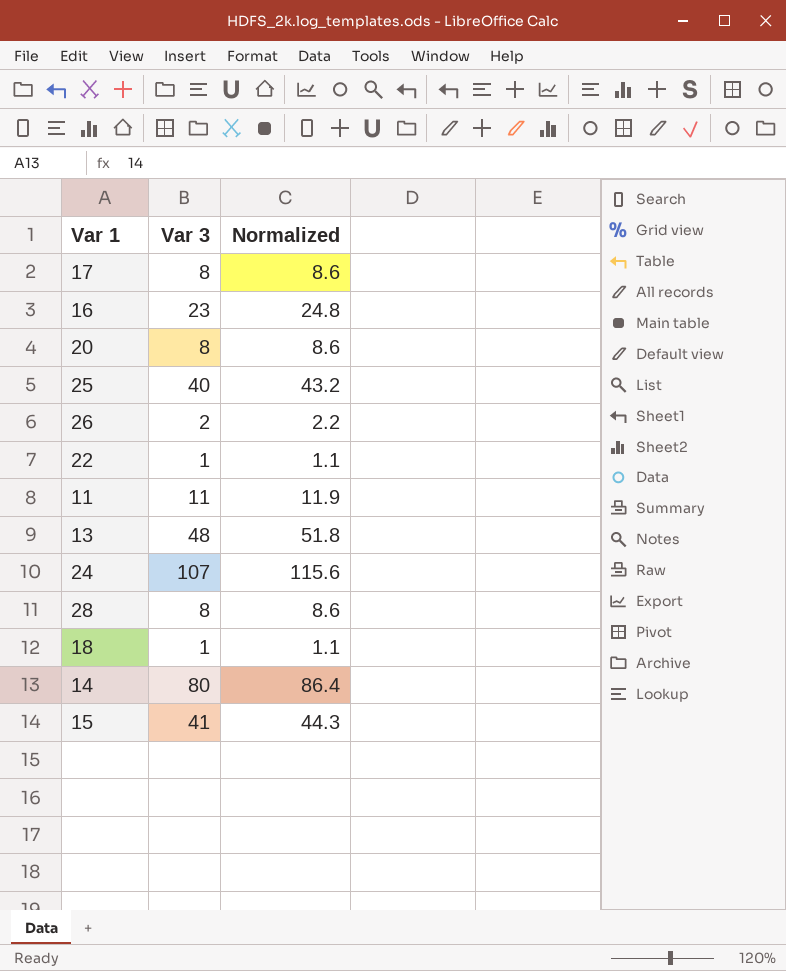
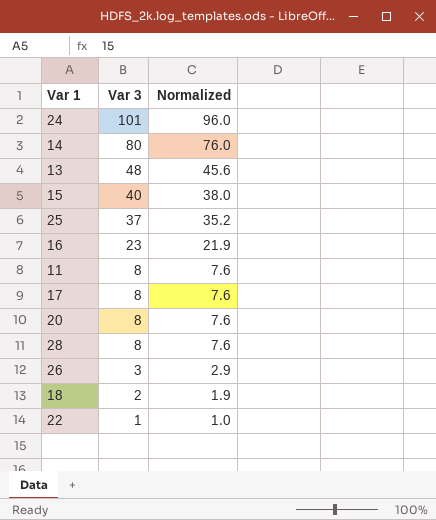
row order: none -> Var 3 descending
column Normalized | formula: [Var 3] * 1.08 -> [Var 3] * 0.95
24 | Var 3: 107 -> 101
15 | Var 3: 41 -> 40
25 | Var 3: 40 -> 37
11 | Var 3: 11 -> 8
26 | Var 3: 2 -> 3
18 | Var 3: 1 -> 2

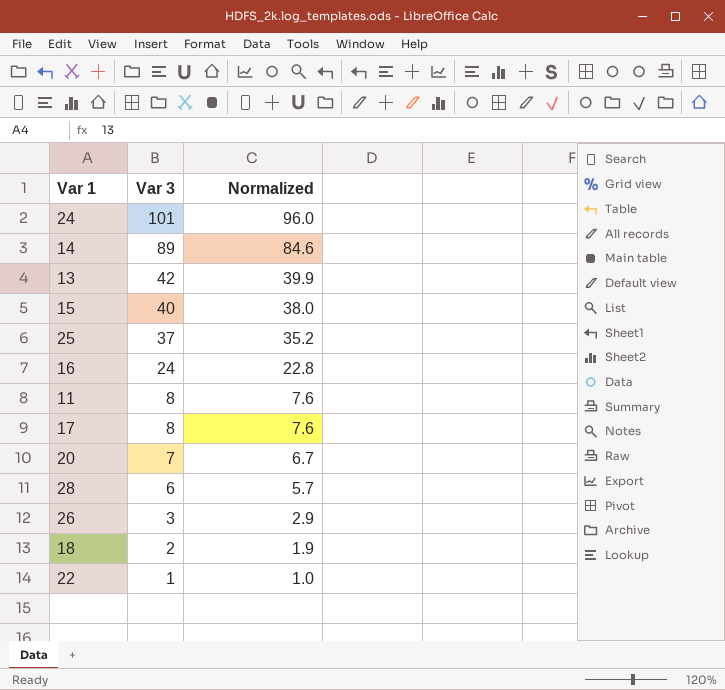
14 | Var 3: 80 -> 89
14 | Normalized: 76.0 -> 84.6
13 | Var 3: 48 -> 42
13 | Normalized: 45.6 -> 39.9
16 | Var 3: 23 -> 24
16 | Normalized: 21.9 -> 22.8
20 | Var 3: 8 -> 7
20 | Normalized: 7.6 -> 6.7
28 | Var 3: 8 -> 6
28 | Normalized: 7.6 -> 5.7

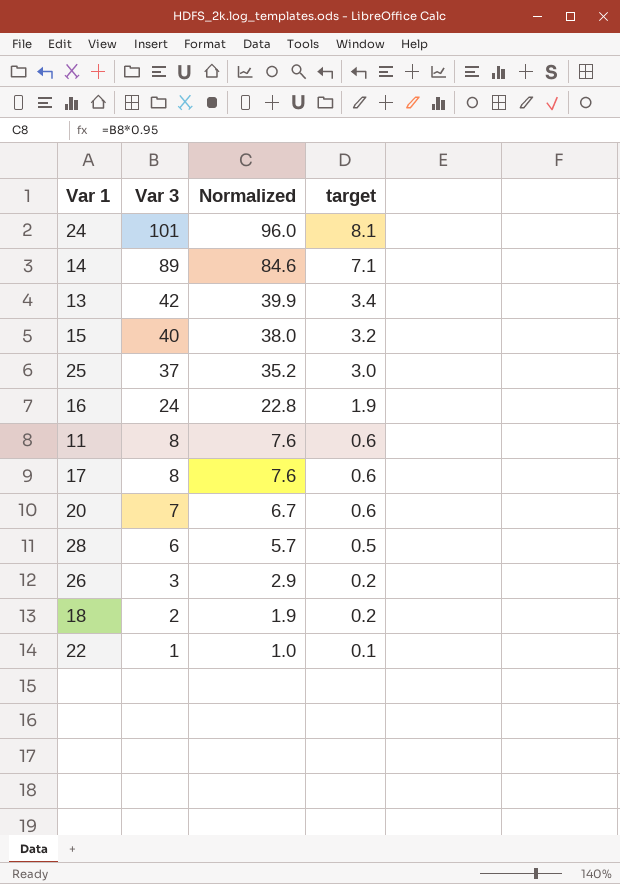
column target | formula: none -> [Var 3] * 0.08

